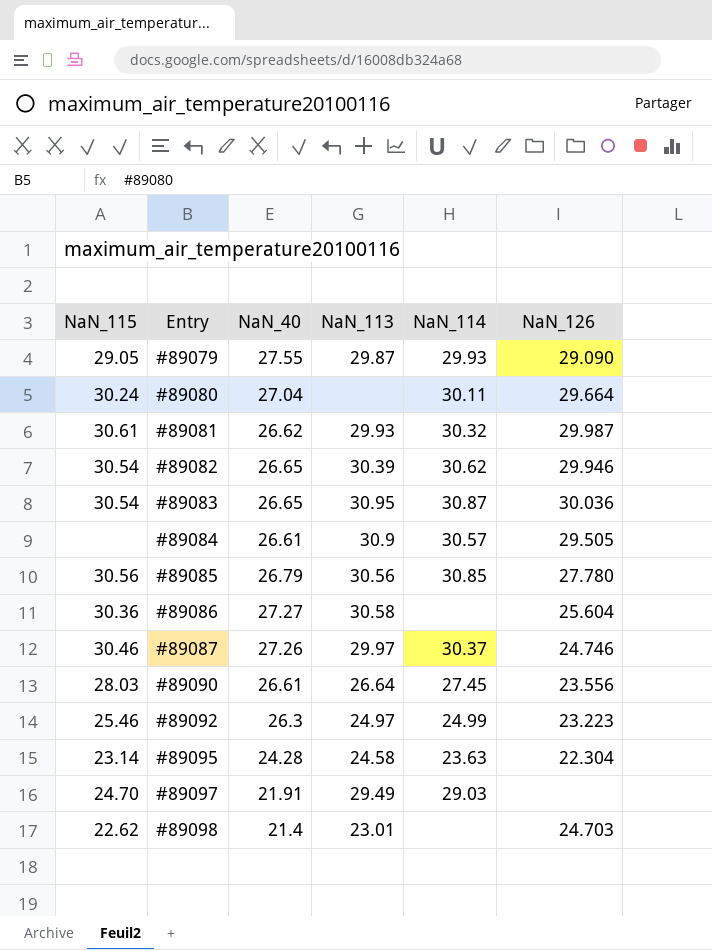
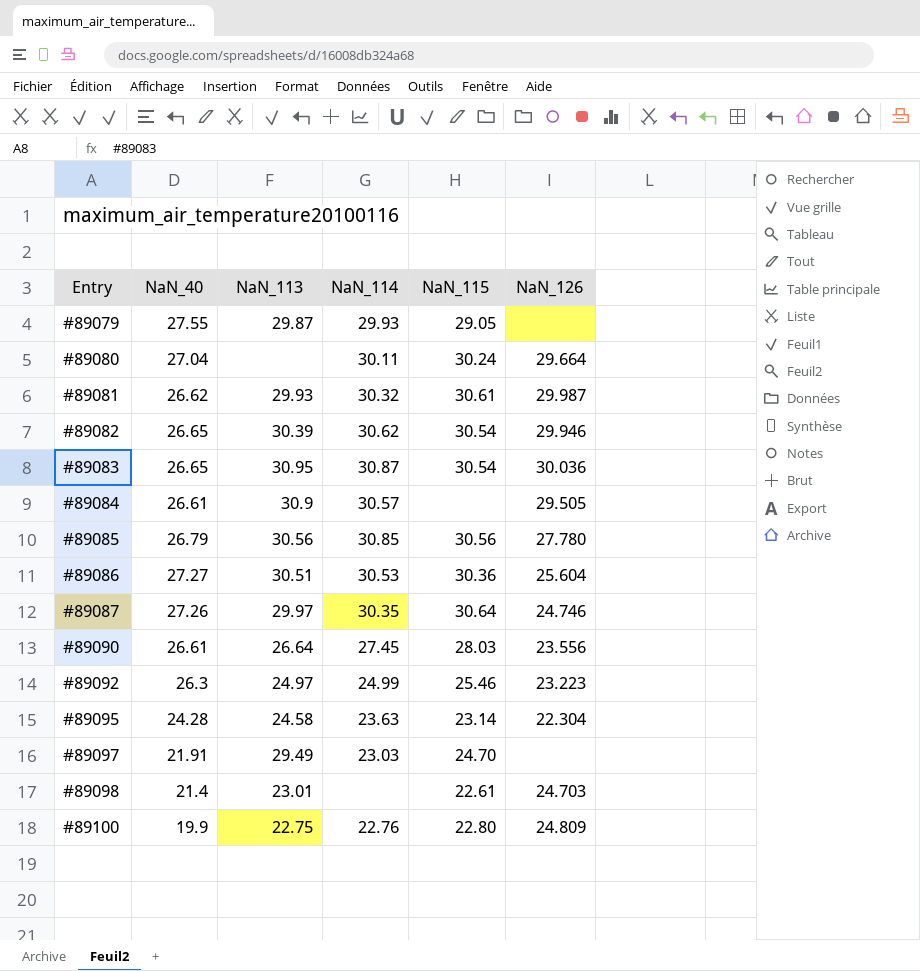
column NaN_115 | position: 1 -> 5
#89079 | NaN_126: 29.090 -> none
#89086 | NaN_113: 30.58 -> 30.51
#89086 | NaN_114: none -> 30.53
#89087 | NaN_114: 30.37 -> 30.35
#89087 | NaN_115: 30.46 -> 30.64
#89097 | NaN_114: 29.03 -> 23.03
#89098 | NaN_115: 22.62 -> 22.61
row #89100: none -> 19.9 | 22.75 | 22.76 | 22.80 | 24.809

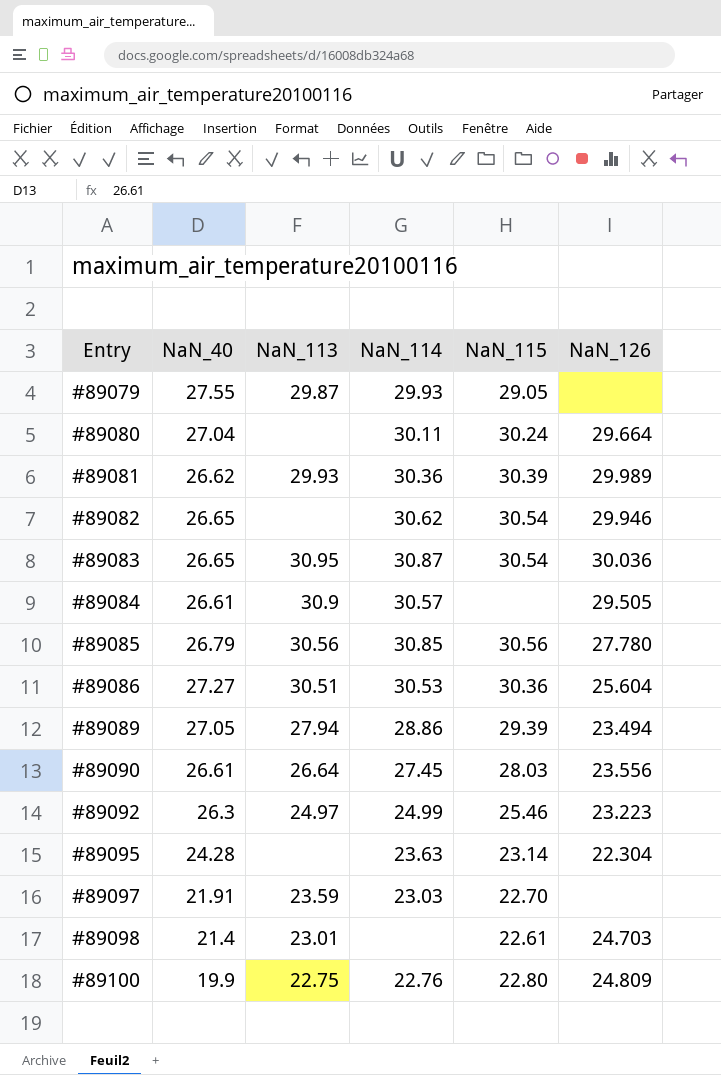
row #89087: 27.26 | 29.97 | 30.35 | 30.64 | 24.746 -> none
#89081 | NaN_114: 30.32 -> 30.36
#89081 | NaN_115: 30.61 -> 30.39
#89081 | NaN_126: 29.987 -> 29.989
#89082 | NaN_113: 30.39 -> none
row #89089: none -> 27.05 | 27.94 | 28.86 | 29.39 | 23.494
#89095 | NaN_113: 24.58 -> none
#89097 | NaN_113: 29.49 -> 23.59
#89097 | NaN_115: 24.70 -> 22.70

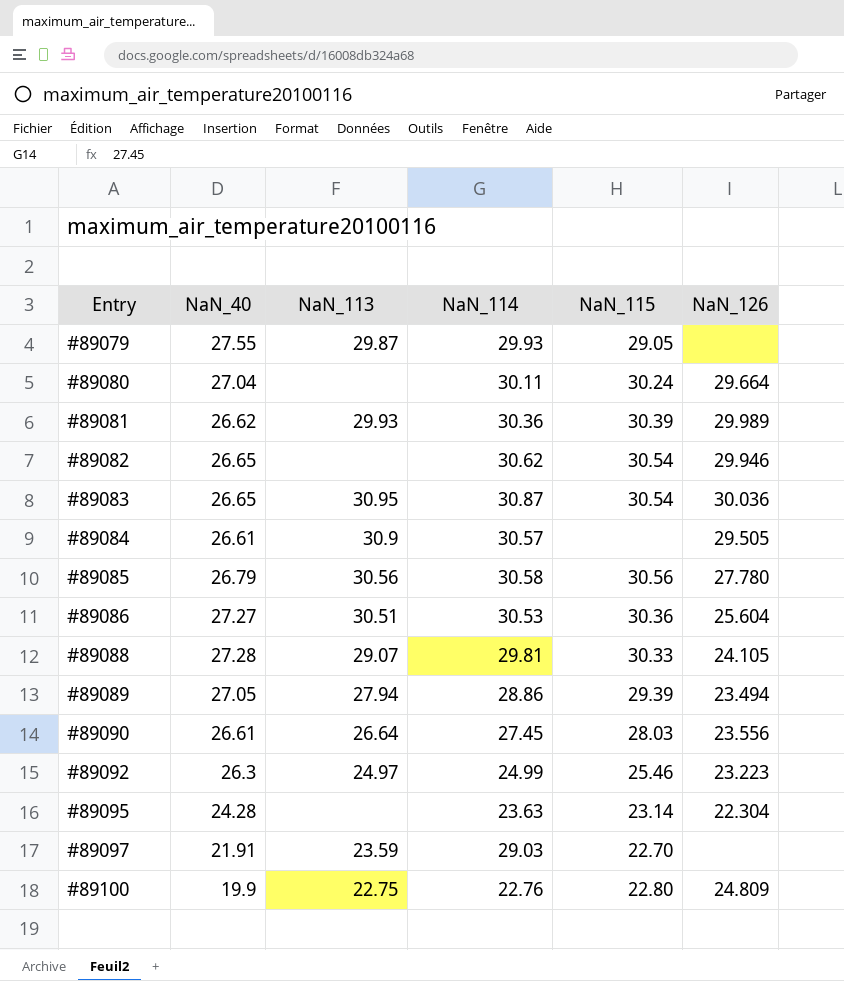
row #89098: 21.4 | 23.01 | none | 22.61 | 24.703 -> none
#89085 | NaN_114: 30.85 -> 30.58
row #89088: none -> 27.28 | 29.07 | 29.81 | 30.33 | 24.105
#89097 | NaN_114: 23.03 -> 29.03

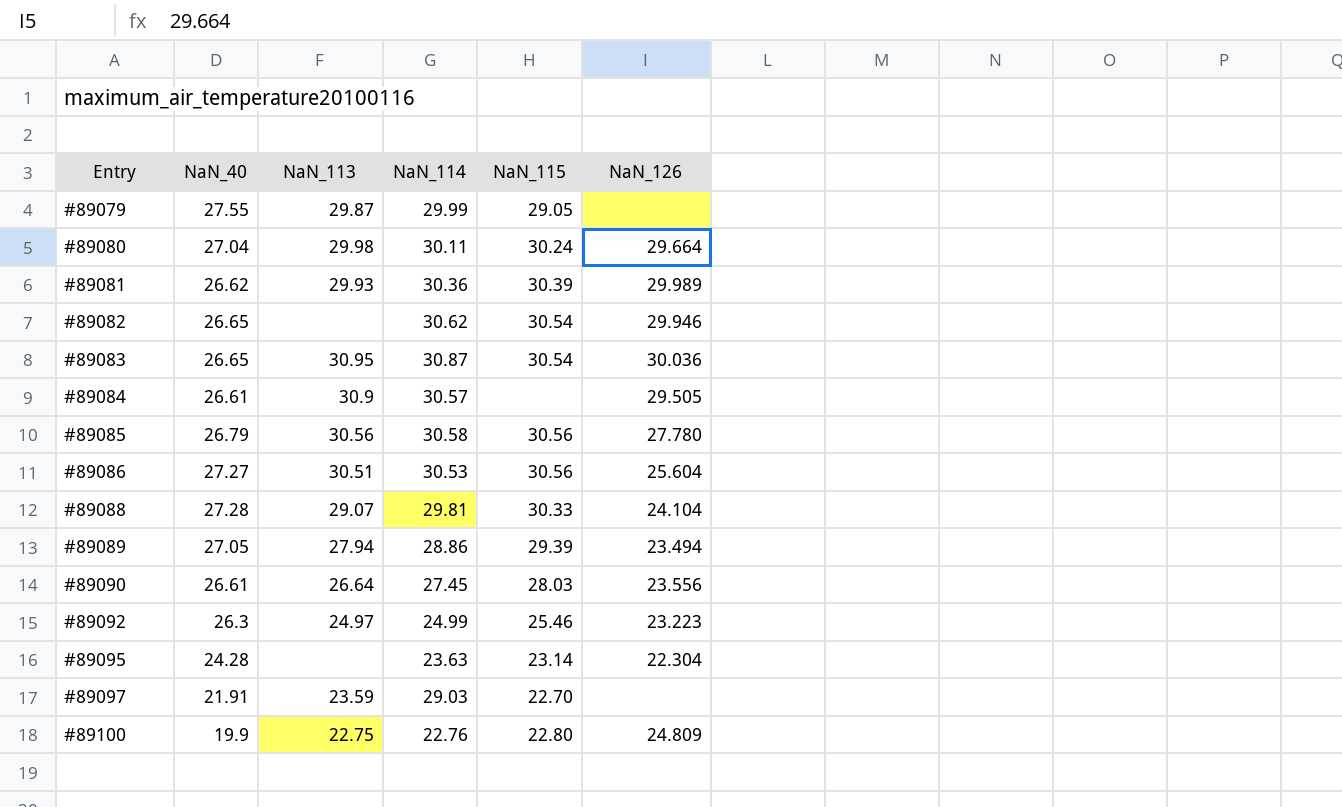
#89079 | NaN_114: 29.93 -> 29.99
#89080 | NaN_113: none -> 29.98
#89086 | NaN_115: 30.36 -> 30.56
#89088 | NaN_126: 24.105 -> 24.104

